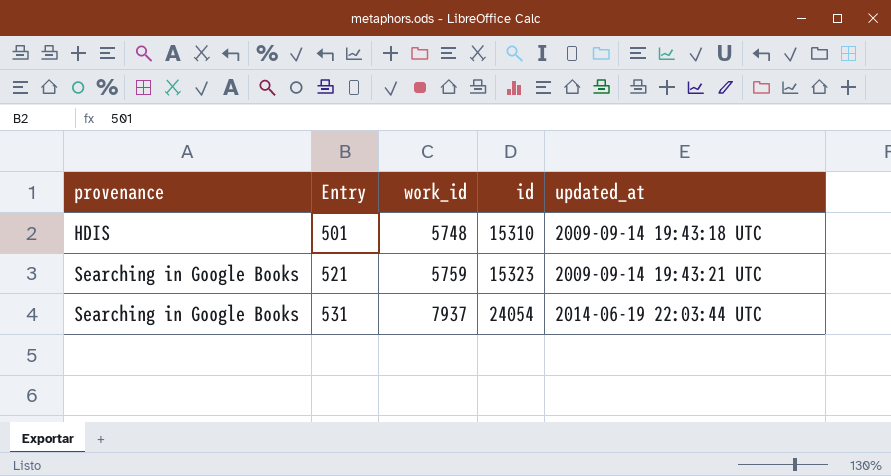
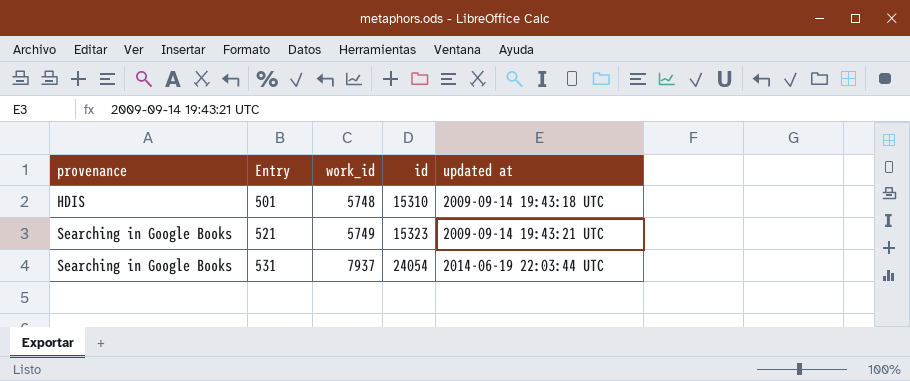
column name: updated_at -> updated at
521 | work_id: 5759 -> 5749

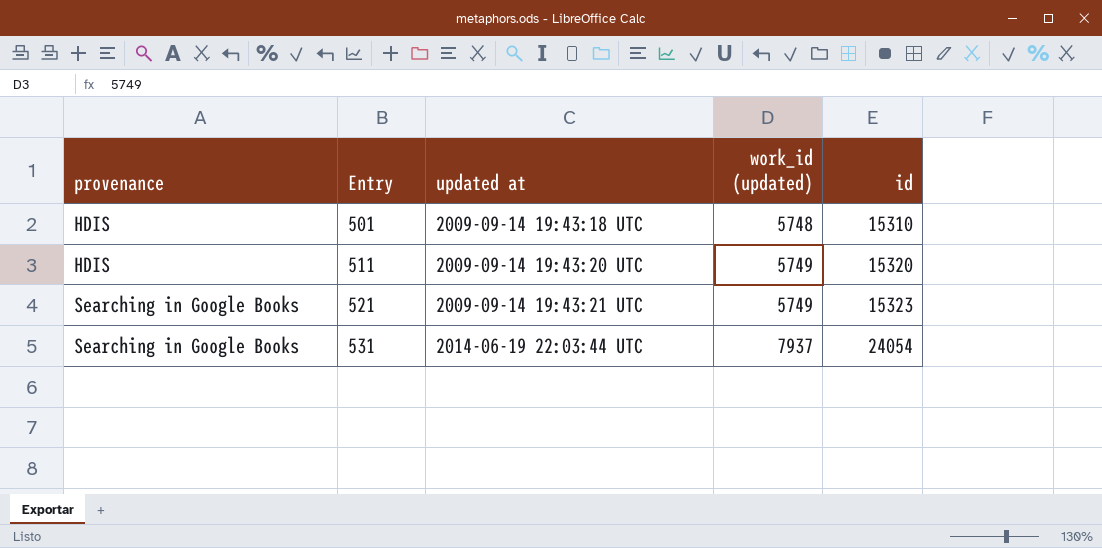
column updated at | position: 5 -> 3
column name: work_id -> work_id (updated)
row 511: none -> HDIS | 2009-09-14 19:43:20 UTC | 5749 | 15320

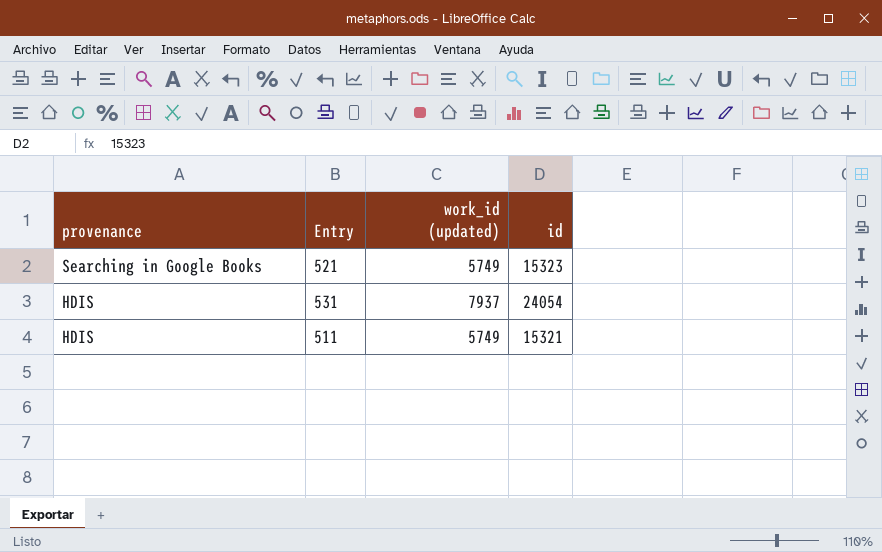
row order: provenance ascending -> provenance descending
column updated at | position: 3 -> none
row 501: HDIS | 2009-09-14 19:43:18 UTC | 5748 | 15310 -> none
531 | provenance: Searching in Google Books -> HDIS
511 | id: 15320 -> 15321

